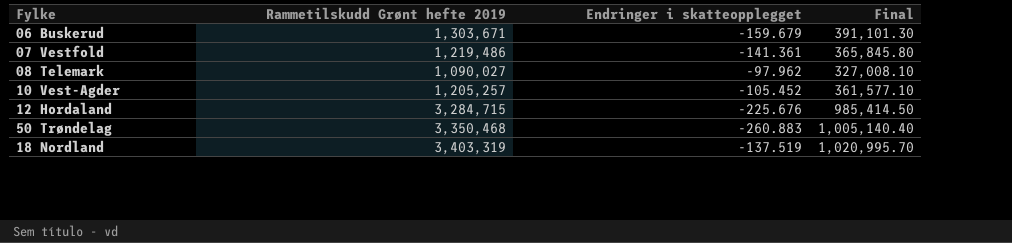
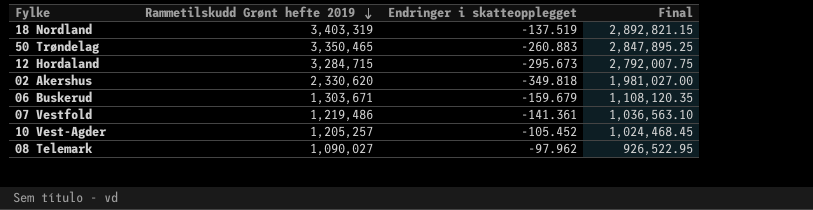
row order: none -> Rammetilskudd Grønt hefte 2019 descending
column Final | formula: [Rammetilskudd Grønt hefte 2019] * 0.3 -> [Rammetilskudd Grønt hefte 2019] * 0.85
50 Trøndelag | Rammetilskudd Grønt hefte 2019: 3,350,468 -> 3,350,465
12 Hordaland | Endringer i skatteopplegget: -225.676 -> -295.673
row 02 Akershus: none -> 2,330,620 | -349.818 | 1,981,027.00

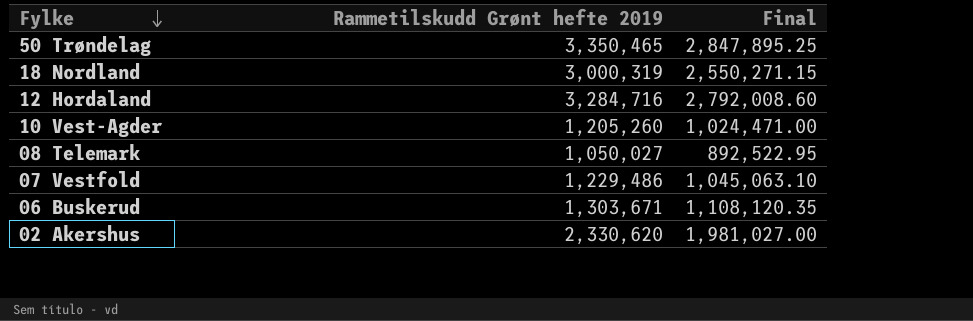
row order: Rammetilskudd Grønt hefte 2019 descending -> Fylke descending
column Endringer i skatteopplegget | position: 3 -> none
18 Nordland | Rammetilskudd Grønt hefte 2019: 3,403,319 -> 3,000,319
18 Nordland | Final: 2,892,821.15 -> 2,550,271.15
12 Hordaland | Rammetilskudd Grønt hefte 2019: 3,284,715 -> 3,284,716
12 Hordaland | Final: 2,792,007.75 -> 2,792,008.60
10 Vest-Agder | Rammetilskudd Grønt hefte 2019: 1,205,257 -> 1,205,260
10 Vest-Agder | Final: 1,024,468.45 -> 1,024,471.00
08 Telemark | Rammetilskudd Grønt hefte 2019: 1,090,027 -> 1,050,027
08 Telemark | Final: 926,522.95 -> 892,522.95
07 Vestfold | Rammetilskudd Grønt hefte 2019: 1,219,486 -> 1,229,486
07 Vestfold | Final: 1,036,563.10 -> 1,045,063.10

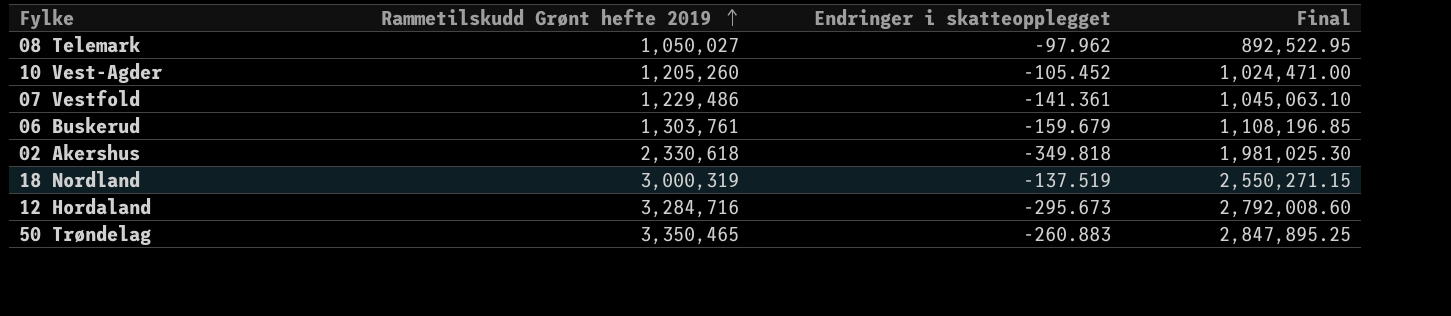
row order: Fylke descending -> Rammetilskudd Grønt hefte 2019 ascending
column Endringer i skatteopplegget | position: none -> 3
06 Buskerud | Rammetilskudd Grønt hefte 2019: 1,303,671 -> 1,303,761
06 Buskerud | Final: 1,108,120.35 -> 1,108,196.85
02 Akershus | Rammetilskudd Grønt hefte 2019: 2,330,620 -> 2,330,618
02 Akershus | Final: 1,981,027.00 -> 1,981,025.30

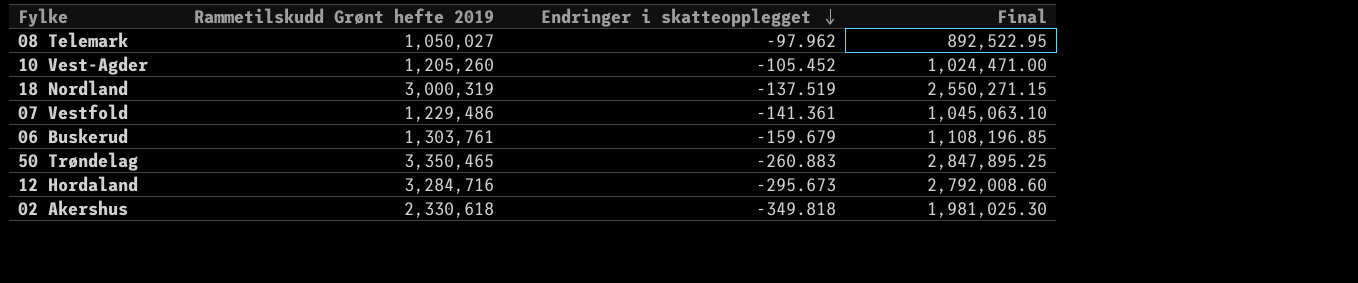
row order: Rammetilskudd Grønt hefte 2019 ascending -> Endringer i skatteopplegget descending

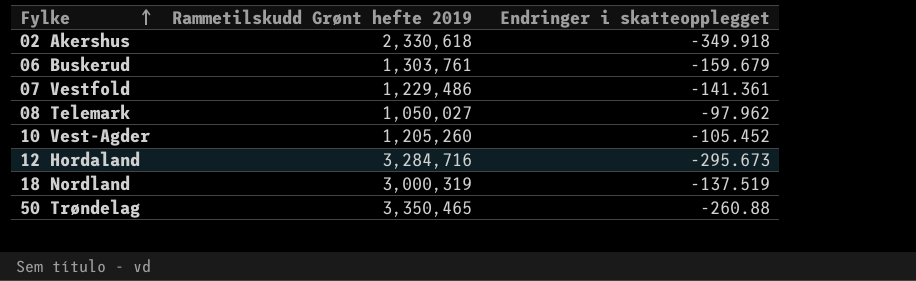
row order: Endringer i skatteopplegget descending -> Fylke ascending
column Final | formula: [Rammetilskudd Grønt hefte 2019] * 0.85 -> none
02 Akershus | Endringer i skatteopplegget: -349.818 -> -349.918
50 Trøndelag | Endringer i skatteopplegget: -260.883 -> -260.88

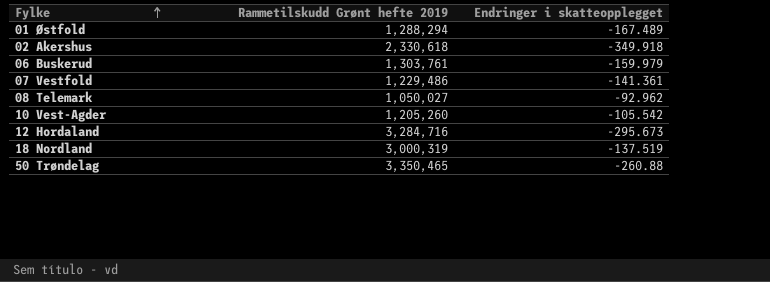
row 01 Østfold: none -> 1,288,294 | -167.489
06 Buskerud | Endringer i skatteopplegget: -159.679 -> -159.979
08 Telemark | Endringer i skatteopplegget: -97.962 -> -92.962
10 Vest-Agder | Endringer i skatteopplegget: -105.452 -> -105.542

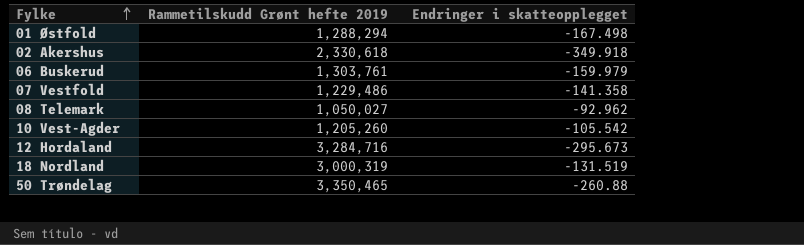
01 Østfold | Endringer i skatteopplegget: -167.489 -> -167.498
07 Vestfold | Endringer i skatteopplegget: -141.361 -> -141.358
18 Nordland | Endringer i skatteopplegget: -137.519 -> -131.519

